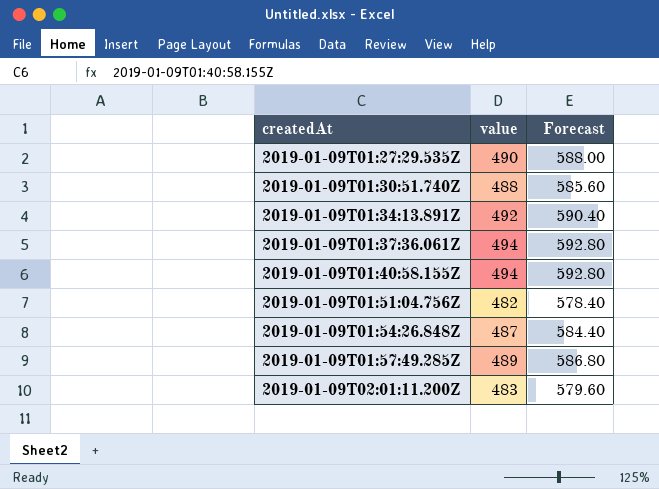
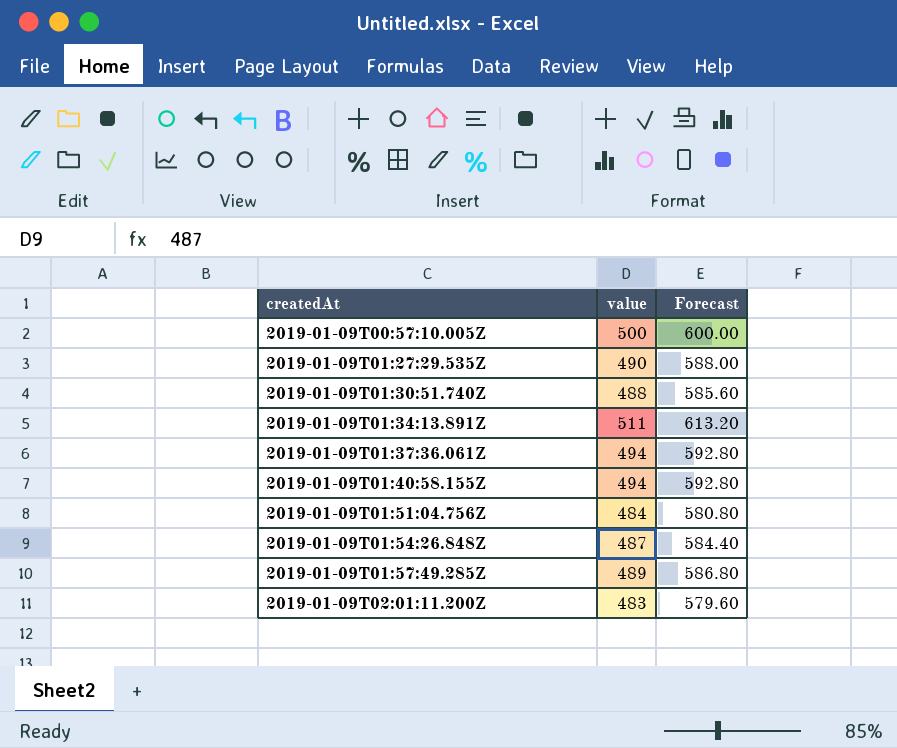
row 2019-01-09T00:57:10.005Z: none -> 500 | 600.00
2019-01-09T01:34:13.891Z | value: 492 -> 511
2019-01-09T01:34:13.891Z | Forecast: 590.40 -> 613.20
2019-01-09T01:51:04.756Z | value: 482 -> 484
2019-01-09T01:51:04.756Z | Forecast: 578.40 -> 580.80

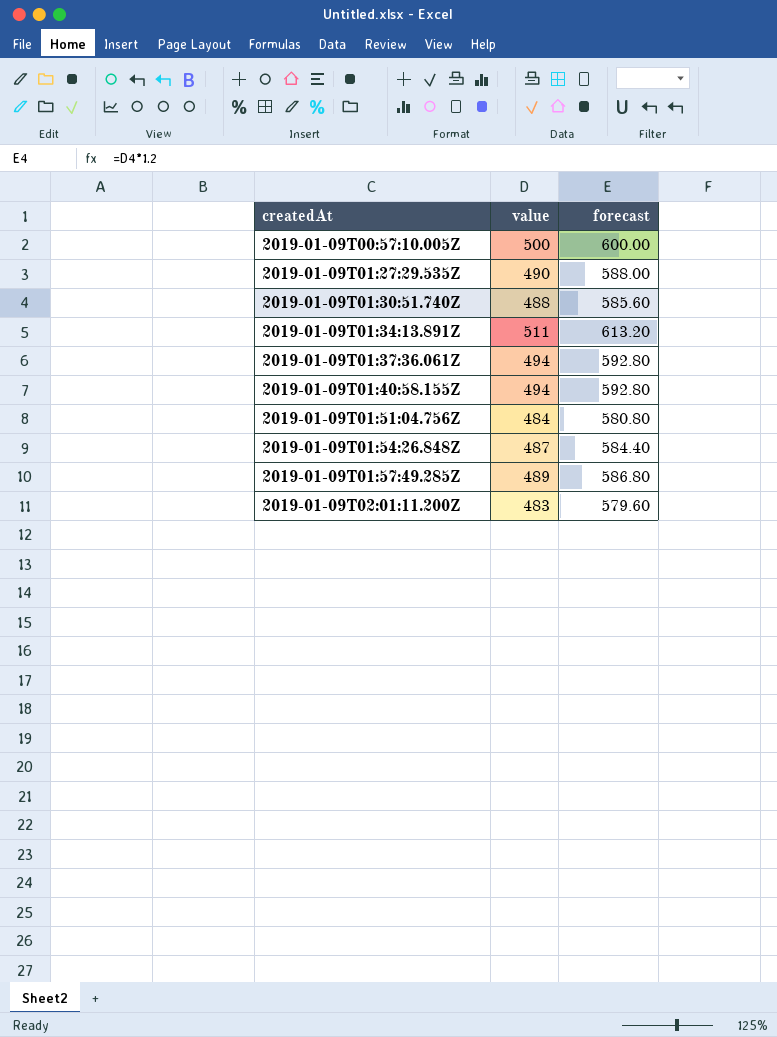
column name: Forecast -> forecast

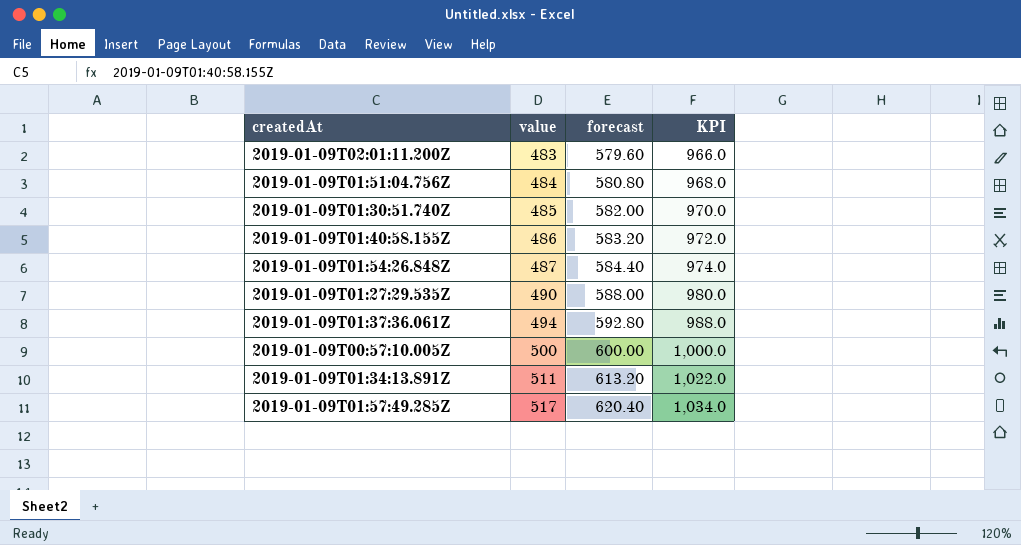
row order: createdAt ascending -> value ascending
column KPI | formula: none -> [value] * 2
2019-01-09T01:30:51.740Z | value: 488 -> 485
2019-01-09T01:30:51.740Z | forecast: 585.60 -> 582.00
2019-01-09T01:40:58.155Z | value: 494 -> 486
2019-01-09T01:40:58.155Z | forecast: 592.80 -> 583.20
2019-01-09T01:57:49.285Z | value: 489 -> 517
2019-01-09T01:57:49.285Z | forecast: 586.80 -> 620.40

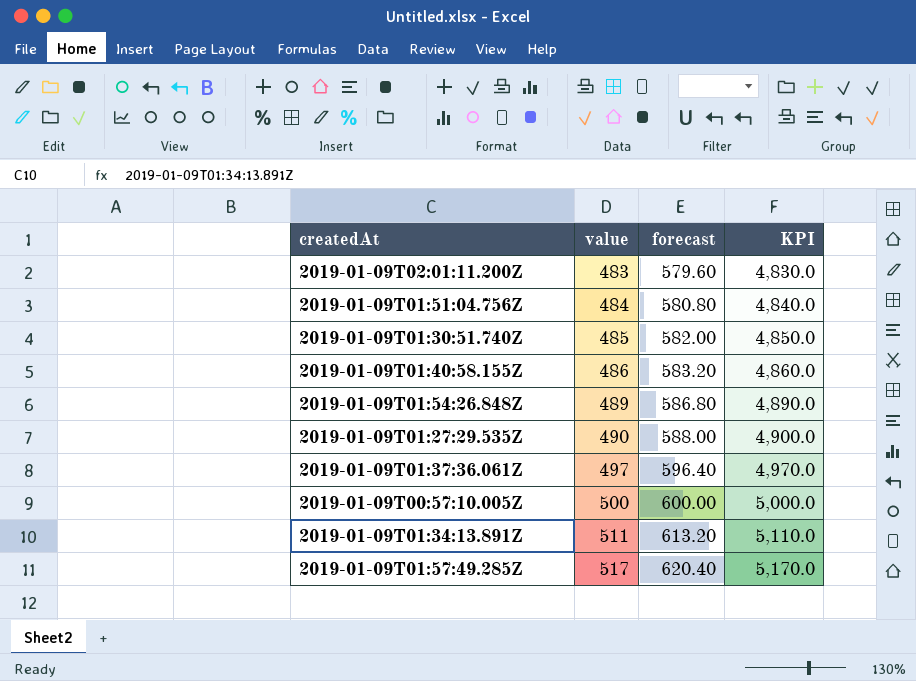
column KPI | formula: [value] * 2 -> [value] * 10
2019-01-09T01:54:26.848Z | value: 487 -> 489
2019-01-09T01:54:26.848Z | forecast: 584.40 -> 586.80
2019-01-09T01:37:36.061Z | value: 494 -> 497
2019-01-09T01:37:36.061Z | forecast: 592.80 -> 596.40

